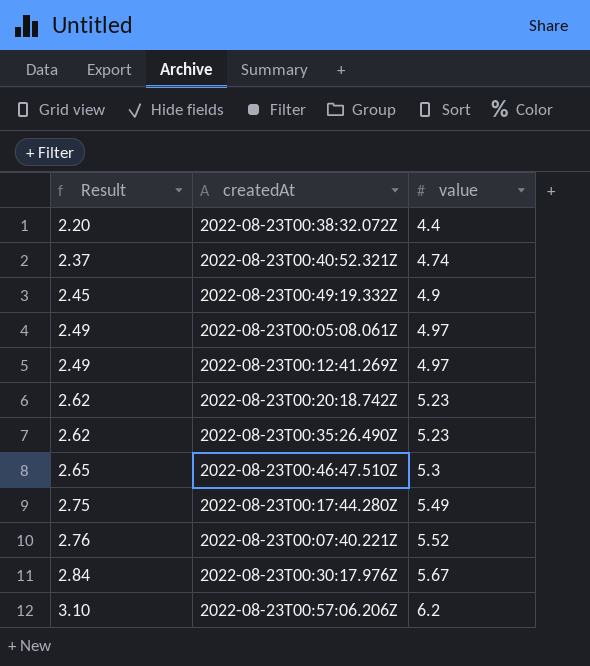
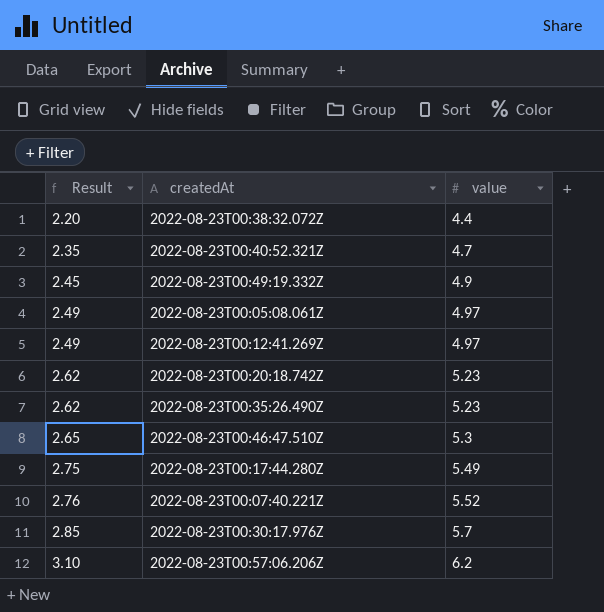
2022-08-23T00:40:52.321Z | Result: 2.37 -> 2.35
2022-08-23T00:40:52.321Z | value: 4.74 -> 4.7
2022-08-23T00:30:17.976Z | Result: 2.84 -> 2.85
2022-08-23T00:30:17.976Z | value: 5.67 -> 5.7

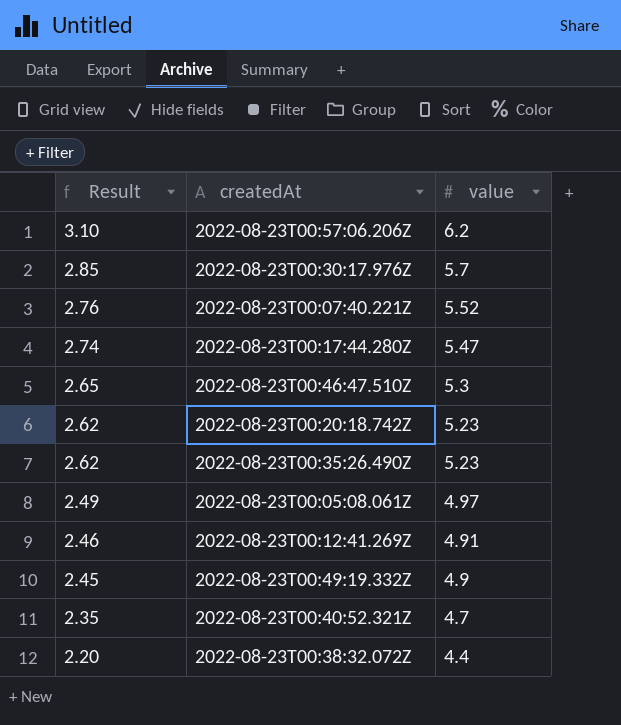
row order: Result ascending -> Result descending
2022-08-23T00:17:44.280Z | Result: 2.75 -> 2.74
2022-08-23T00:17:44.280Z | value: 5.49 -> 5.47
2022-08-23T00:12:41.269Z | Result: 2.49 -> 2.46
2022-08-23T00:12:41.269Z | value: 4.97 -> 4.91

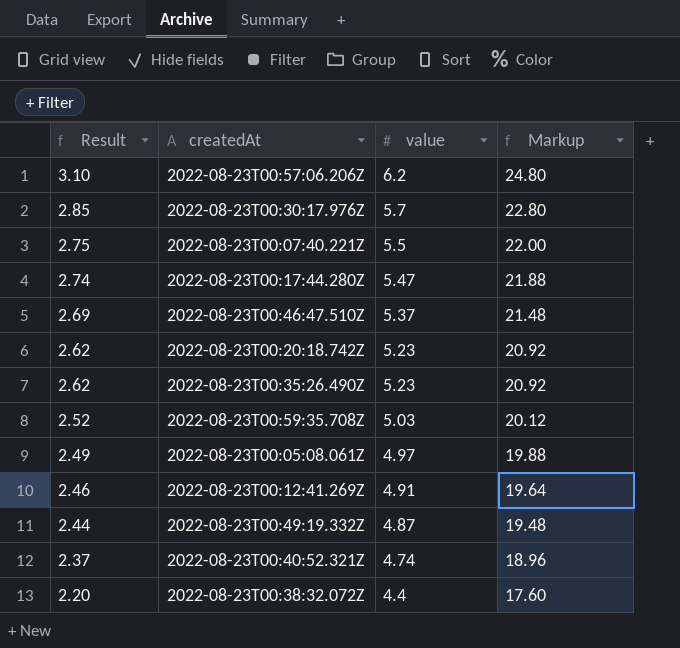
column Markup | formula: none -> [value] * 4
2022-08-23T00:07:40.221Z | Result: 2.76 -> 2.75
2022-08-23T00:07:40.221Z | value: 5.52 -> 5.5
2022-08-23T00:46:47.510Z | Result: 2.65 -> 2.69
2022-08-23T00:46:47.510Z | value: 5.3 -> 5.37
row 2022-08-23T00:59:35.708Z: none -> 2.52 | 5.03 | 20.12
2022-08-23T00:49:19.332Z | Result: 2.45 -> 2.44
2022-08-23T00:49:19.332Z | value: 4.9 -> 4.87
2022-08-23T00:40:52.321Z | Result: 2.35 -> 2.37
2022-08-23T00:40:52.321Z | value: 4.7 -> 4.74

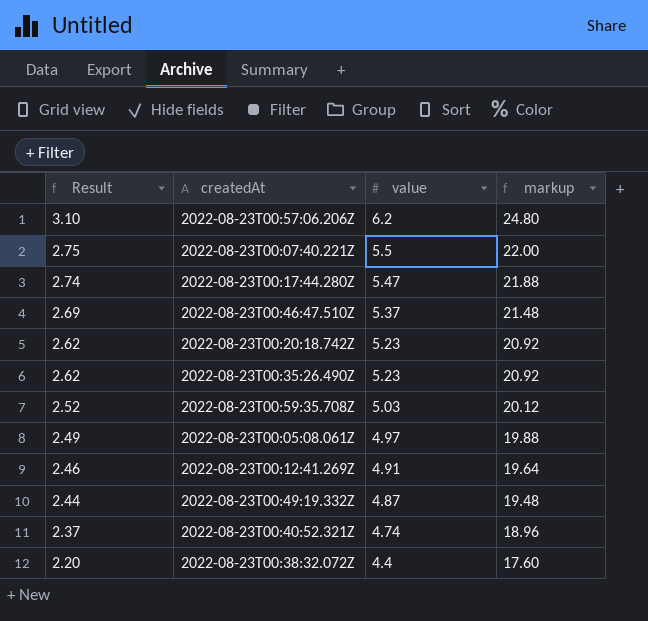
column name: Markup -> markup
row 2022-08-23T00:30:17.976Z: 2.85 | 5.7 | 22.80 -> none

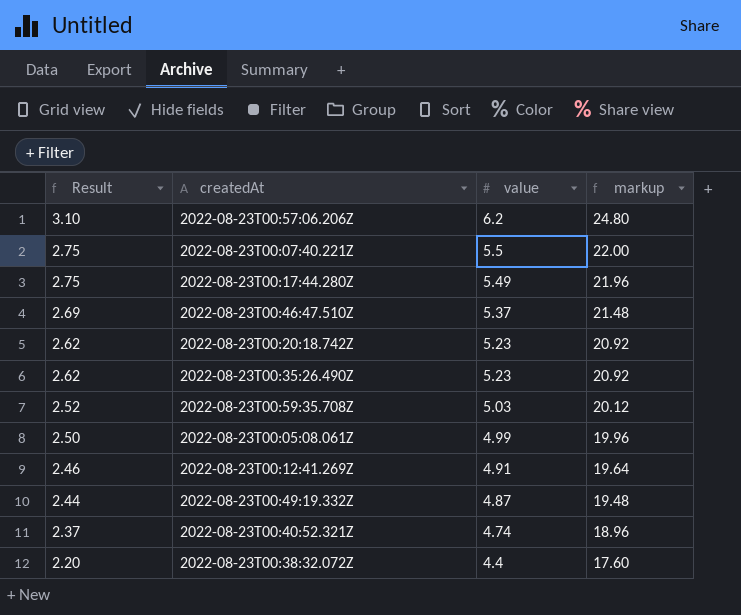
2022-08-23T00:17:44.280Z | Result: 2.74 -> 2.75
2022-08-23T00:17:44.280Z | value: 5.47 -> 5.49
2022-08-23T00:17:44.280Z | markup: 21.88 -> 21.96
2022-08-23T00:05:08.061Z | Result: 2.49 -> 2.50
2022-08-23T00:05:08.061Z | value: 4.97 -> 4.99
2022-08-23T00:05:08.061Z | markup: 19.88 -> 19.96

